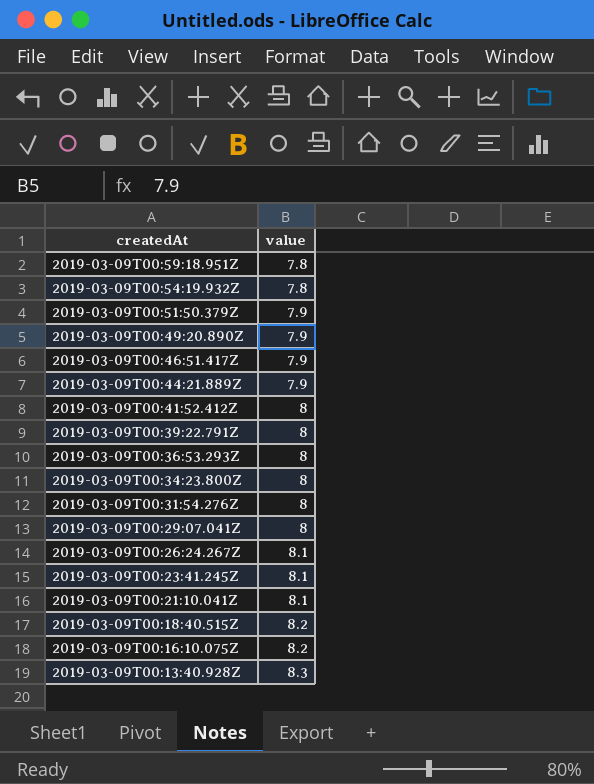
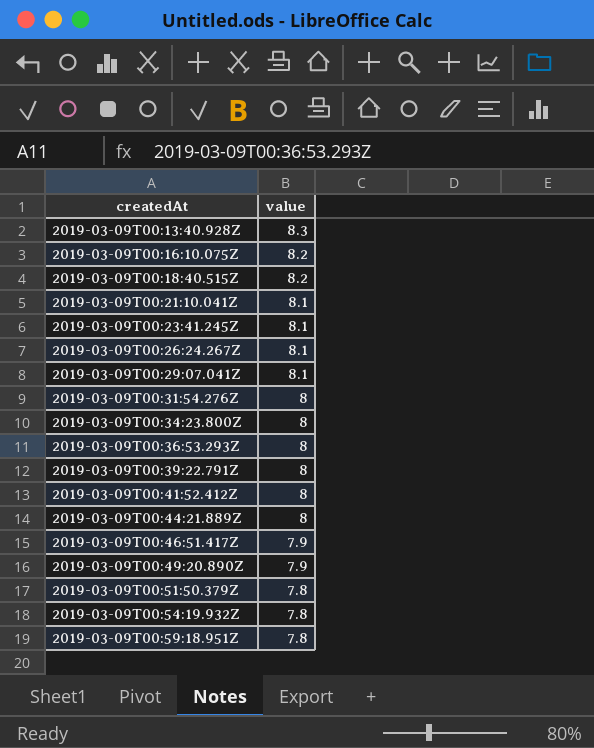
row order: createdAt descending -> createdAt ascending
2019-03-09T00:29:07.041Z | value: 8 -> 8.1
2019-03-09T00:44:21.889Z | value: 7.9 -> 8
2019-03-09T00:51:50.379Z | value: 7.9 -> 7.8

